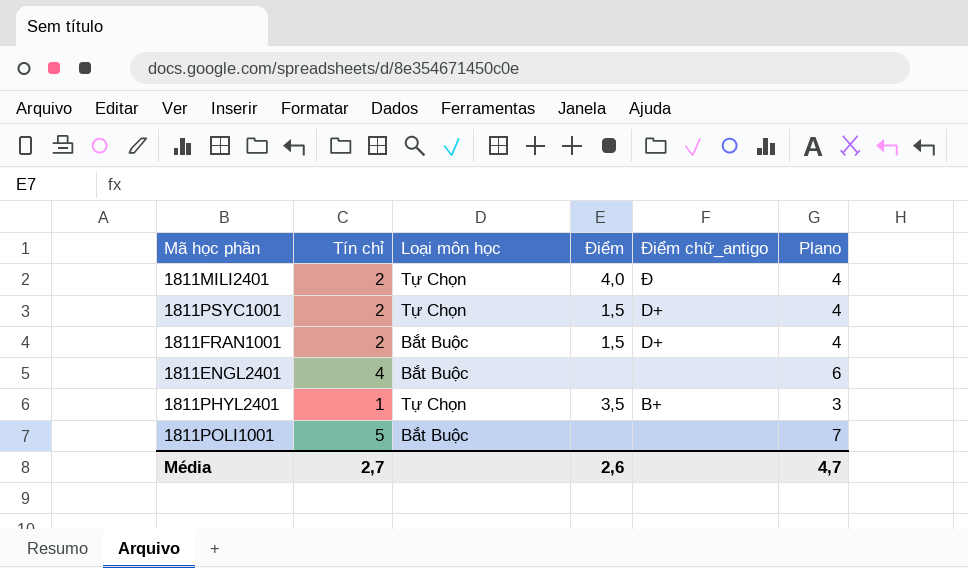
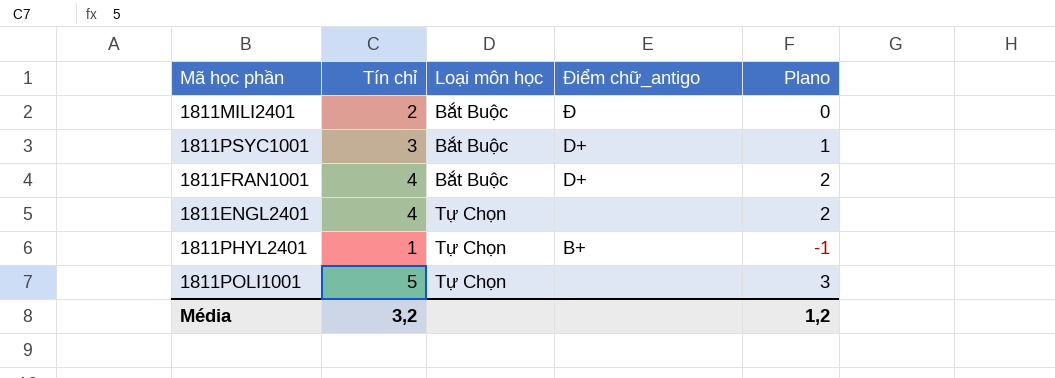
column Điểm | position: 4 -> none
column Plano | formula: [Tín chỉ] + 2 -> [Tín chỉ] - 2
1811MILI2401 | Loại môn học: Tự Chọn -> Bắt Buộc
1811PSYC1001 | Tín chỉ: 2 -> 3
1811PSYC1001 | Loại môn học: Tự Chọn -> Bắt Buộc
1811FRAN1001 | Tín chỉ: 2 -> 4
1811ENGL2401 | Loại môn học: Bắt Buộc -> Tự Chọn
1811POLI1001 | Loại môn học: Bắt Buộc -> Tự Chọn
Média | Tín chỉ: 2,7 -> 3,2
Média | Plano: 4,7 -> 1,2

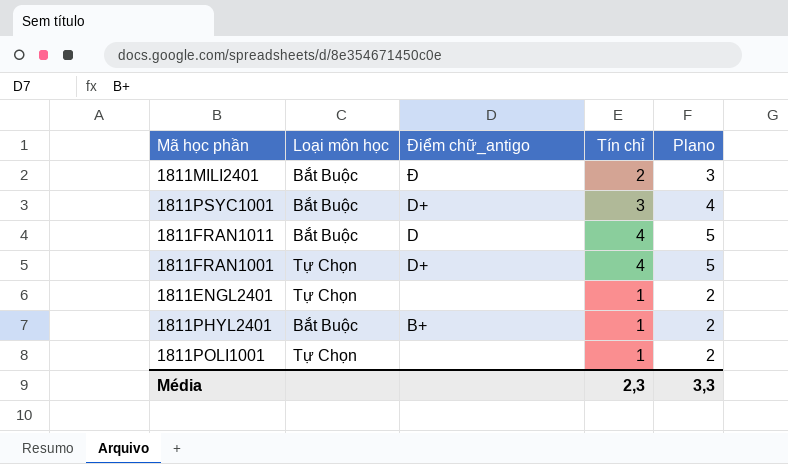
column Tín chỉ | position: 2 -> 4
column Plano | formula: [Tín chỉ] - 2 -> [Tín chỉ] + 1
row 1811FRAN1011: none -> Bắt Buộc | D | 4 | 5
1811FRAN1001 | Loại môn học: Bắt Buộc -> Tự Chọn
1811ENGL2401 | Tín chỉ: 4 -> 1
1811PHYL2401 | Loại môn học: Tự Chọn -> Bắt Buộc
1811POLI1001 | Tín chỉ: 5 -> 1
Média | Tín chỉ: 3,2 -> 2,3
Média | Plano: 1,2 -> 3,3

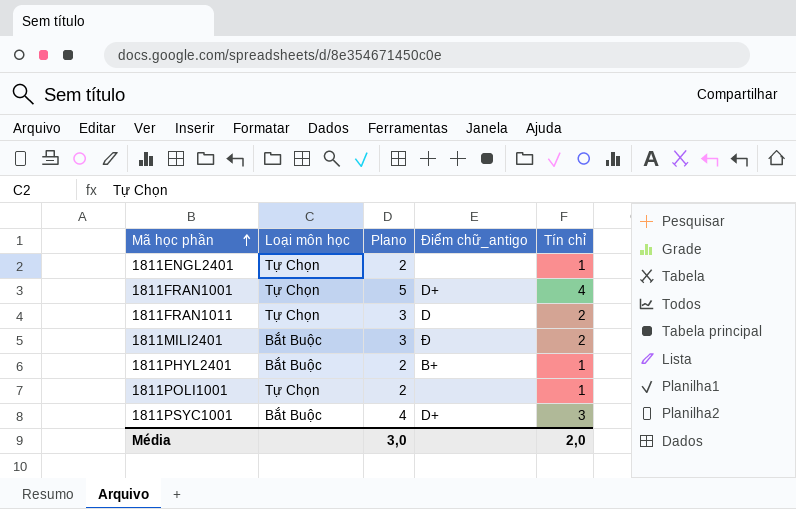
row order: none -> Mã học phần ascending
column Plano | position: 5 -> 3
1811FRAN1011 | Loại môn học: Bắt Buộc -> Tự Chọn
1811FRAN1011 | Plano: 5 -> 3
1811FRAN1011 | Tín chỉ: 4 -> 2
Média | Plano: 3,3 -> 3,0
Média | Tín chỉ: 2,3 -> 2,0

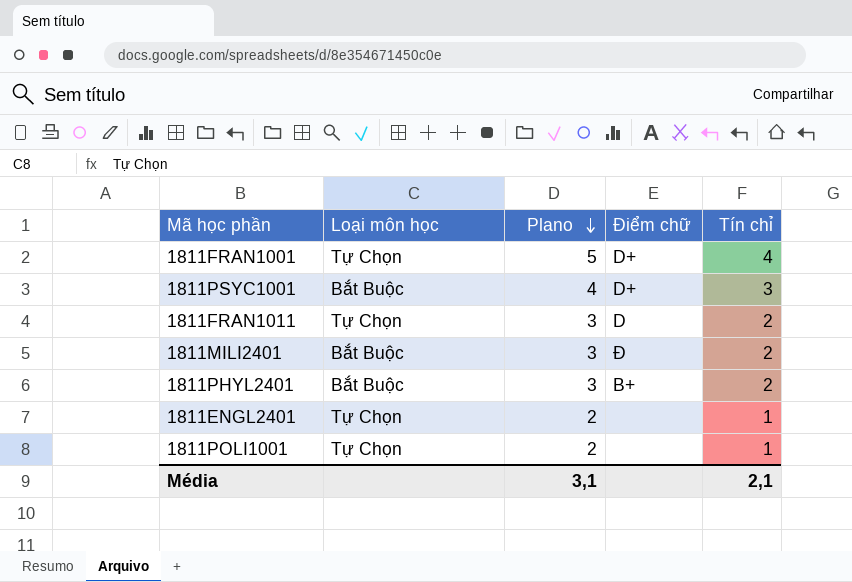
row order: Mã học phần ascending -> Plano descending
column name: Điểm chữ_antigo -> Điểm chữ
1811PHYL2401 | Plano: 2 -> 3
1811PHYL2401 | Tín chỉ: 1 -> 2
Média | Plano: 3,0 -> 3,1
Média | Tín chỉ: 2,0 -> 2,1

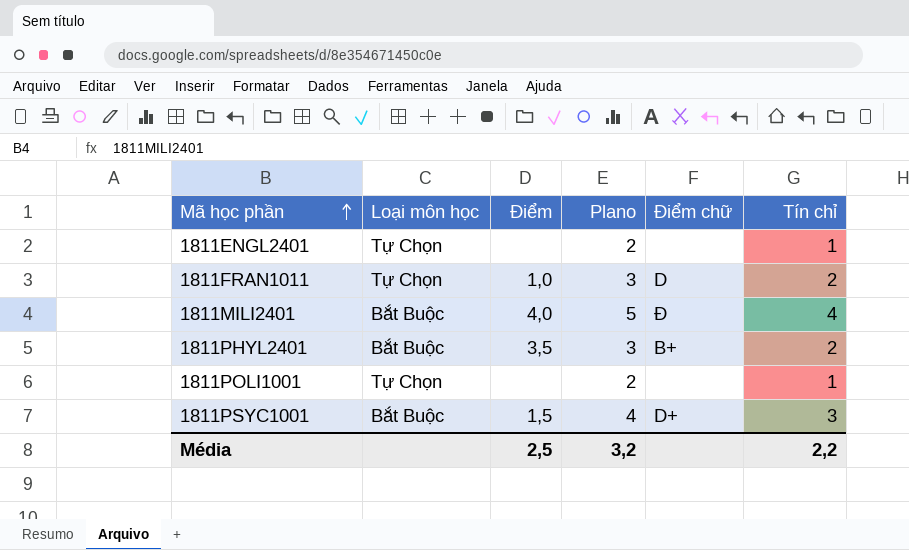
row order: Plano descending -> Mã học phần ascending
column Điểm | position: none -> 3
row 1811FRAN1001: Tự Chọn | 5 | D+ | 4 -> none
1811MILI2401 | Plano: 3 -> 5
1811MILI2401 | Tín chỉ: 2 -> 4
Média | Plano: 3,1 -> 3,2
Média | Tín chỉ: 2,1 -> 2,2

